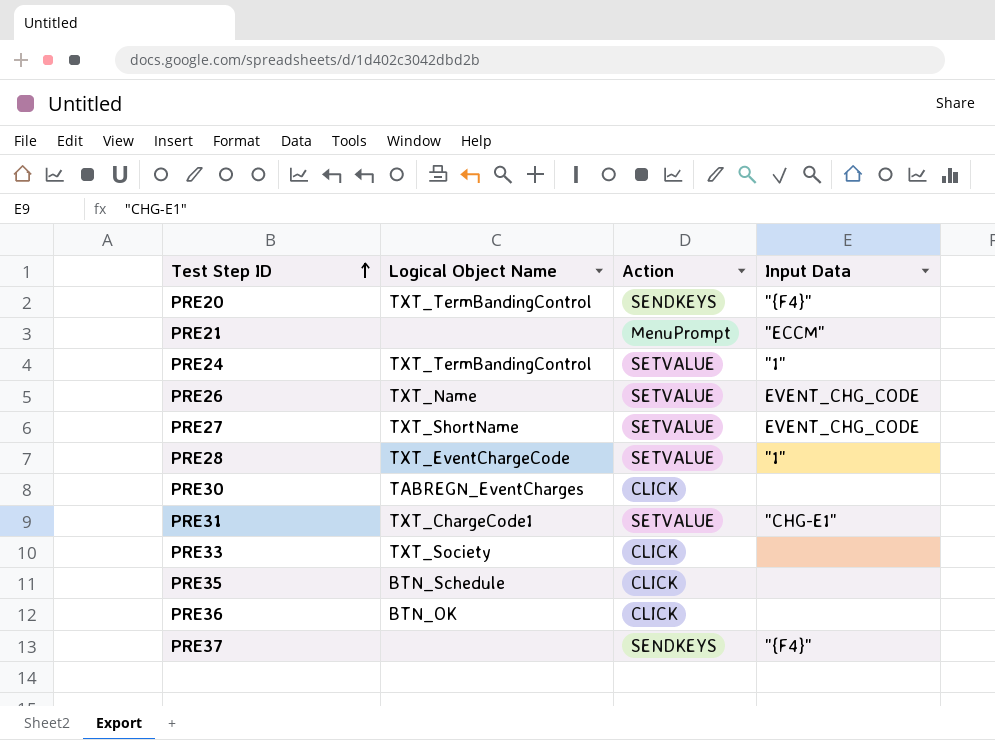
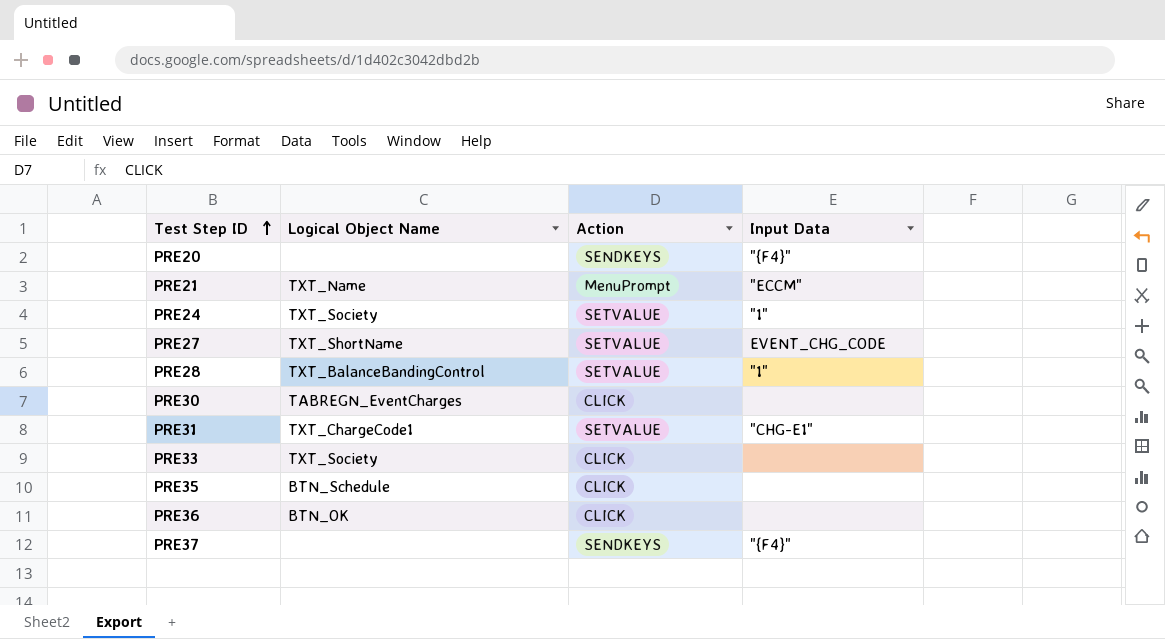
row PRE26: TXT_Name | SETVALUE | EVENT_CHG_CODE -> none
PRE20 | Logical Object Name: TXT_TermBandingControl -> none
PRE21 | Logical Object Name: none -> TXT_Name
PRE24 | Logical Object Name: TXT_TermBandingControl -> TXT_Society
PRE28 | Logical Object Name: TXT_EventChargeCode -> TXT_BalanceBandingControl

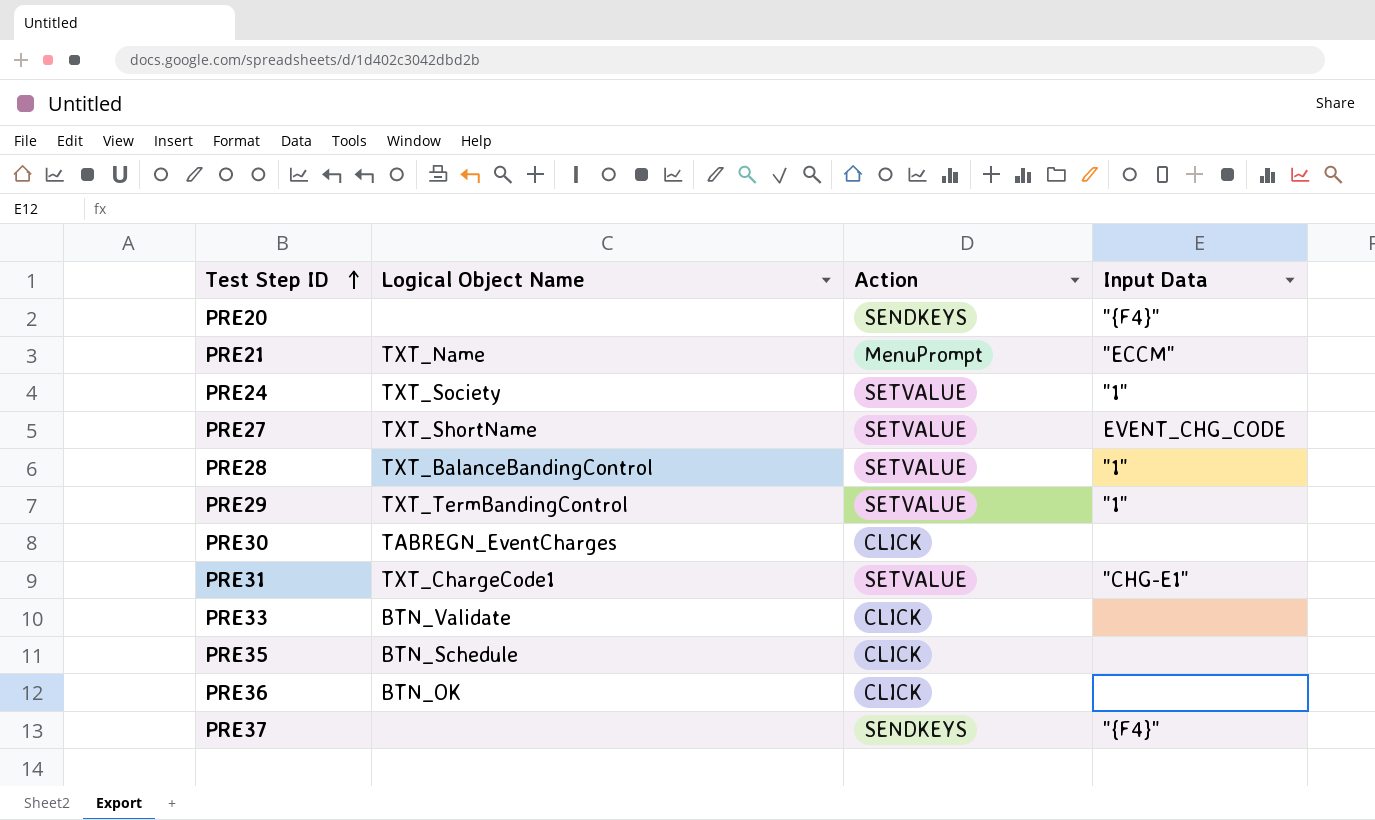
row PRE29: none -> TXT_TermBandingControl | SETVALUE | "1"
PRE33 | Logical Object Name: TXT_Society -> BTN_Validate

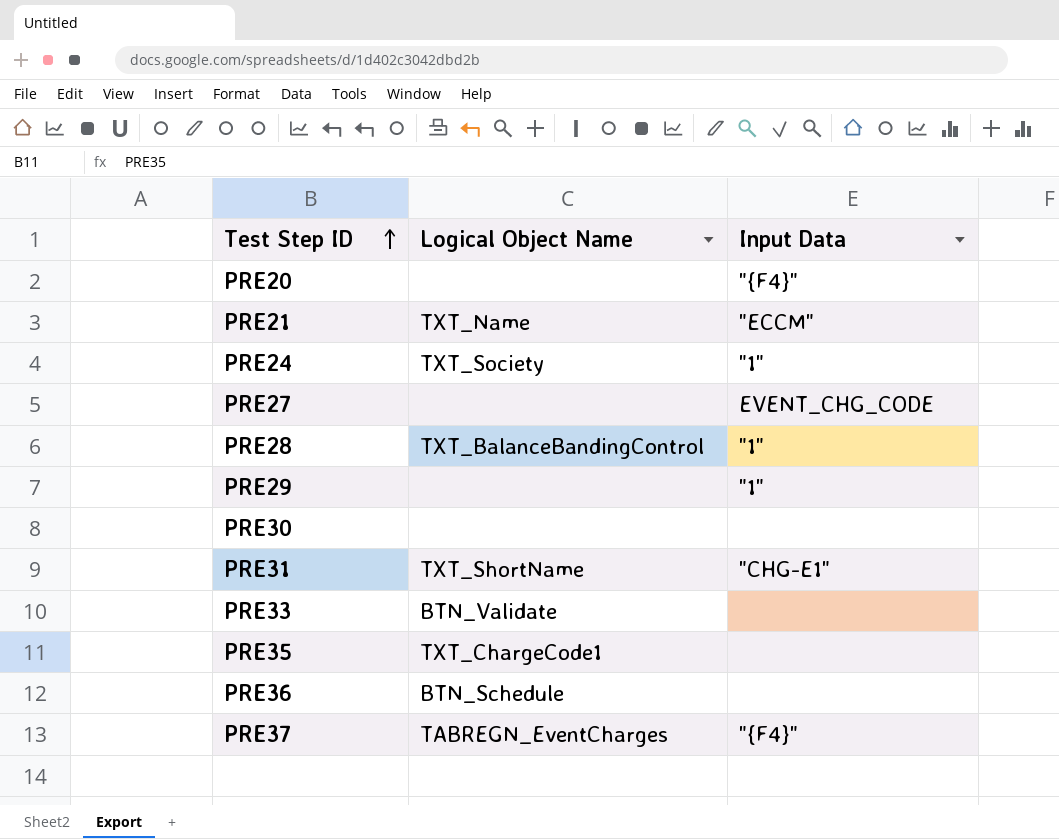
column Action | position: 3 -> none
PRE27 | Logical Object Name: TXT_ShortName -> none
PRE29 | Logical Object Name: TXT_TermBandingControl -> none
PRE30 | Logical Object Name: TABREGN_EventCharges -> none
PRE31 | Logical Object Name: TXT_ChargeCode1 -> TXT_ShortName
PRE35 | Logical Object Name: BTN_Schedule -> TXT_ChargeCode1
PRE36 | Logical Object Name: BTN_OK -> BTN_Schedule
PRE37 | Logical Object Name: none -> TABREGN_EventCharges

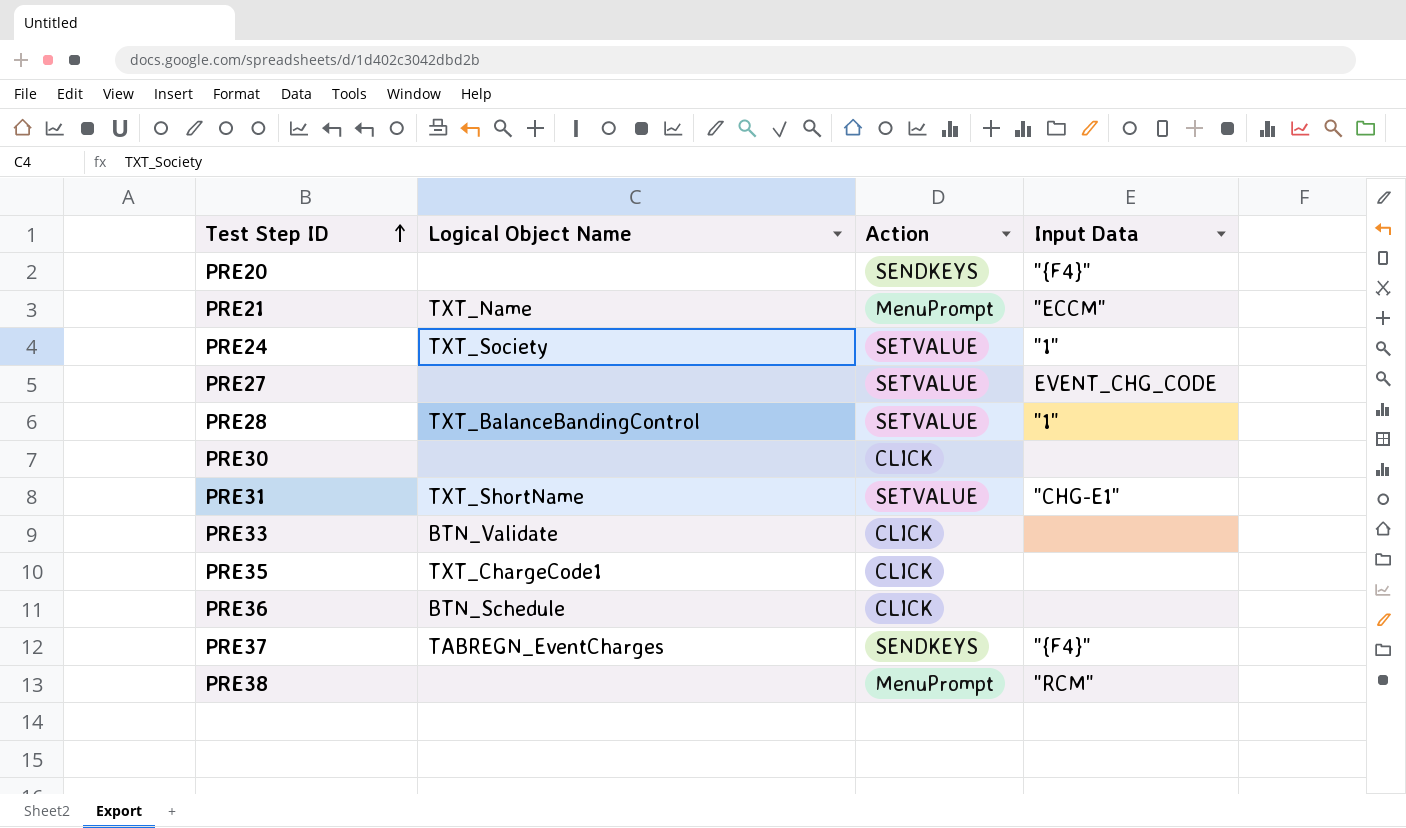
column Action | position: none -> 3
row PRE29: none | "1" -> none
row PRE38: none -> none | MenuPrompt | "RCM"

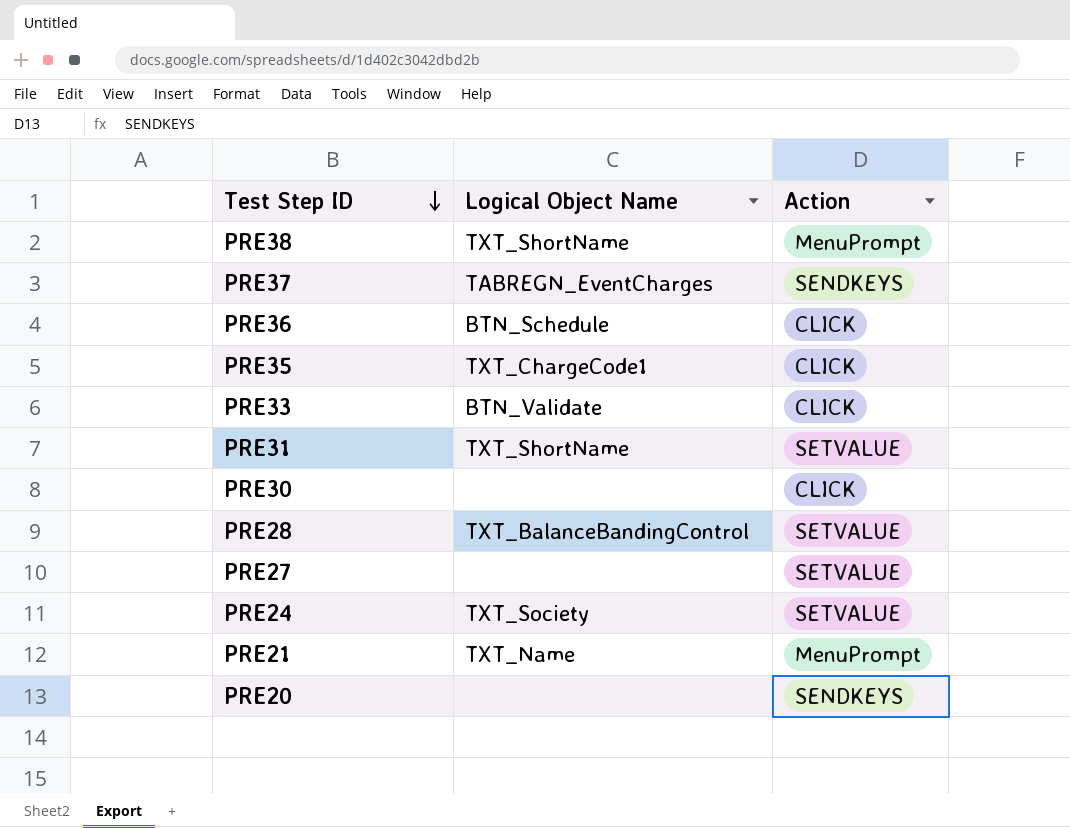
row order: Test Step ID ascending -> Test Step ID descending
column Input Data | position: 4 -> none
PRE38 | Logical Object Name: none -> TXT_ShortName

